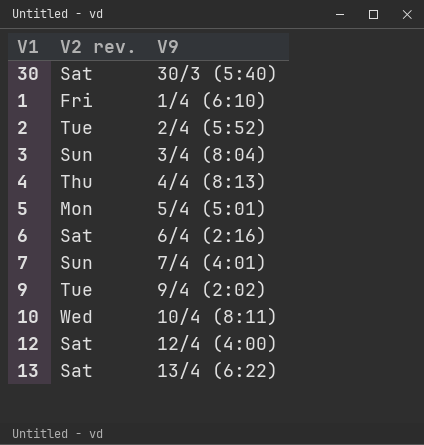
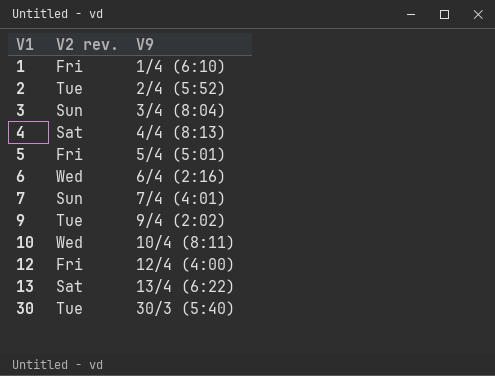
row order: none -> V1 ascending
4 | V2 rev.: Thu -> Sat
5 | V2 rev.: Mon -> Fri
6 | V2 rev.: Sat -> Wed
12 | V2 rev.: Sat -> Fri
30 | V2 rev.: Sat -> Tue

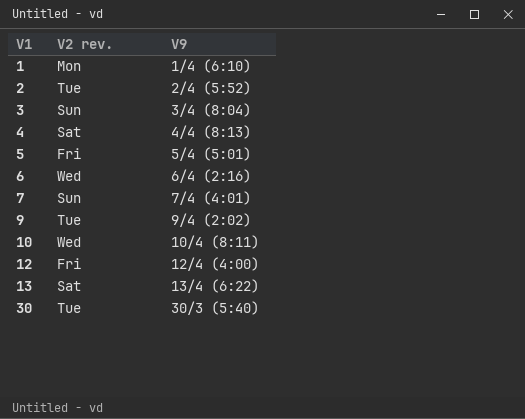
1 | V2 rev.: Fri -> Mon

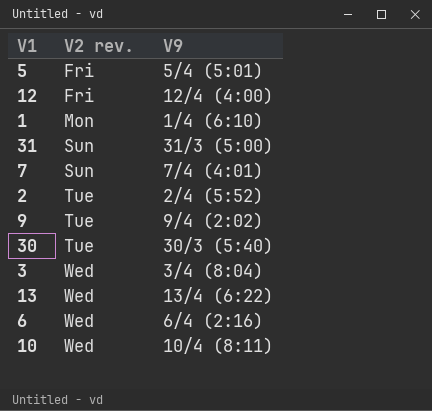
row order: V1 ascending -> V2 rev. ascending
row 4: Sat | 4/4 (8:13) -> none
row 31: none -> Sun | 31/3 (5:00)
3 | V2 rev.: Sun -> Wed
13 | V2 rev.: Sat -> Wed

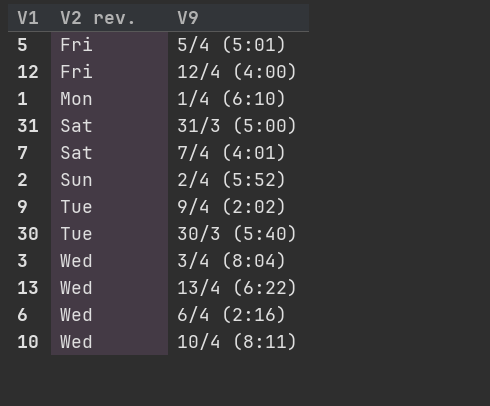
31 | V2 rev.: Sun -> Sat
7 | V2 rev.: Sun -> Sat
2 | V2 rev.: Tue -> Sun

